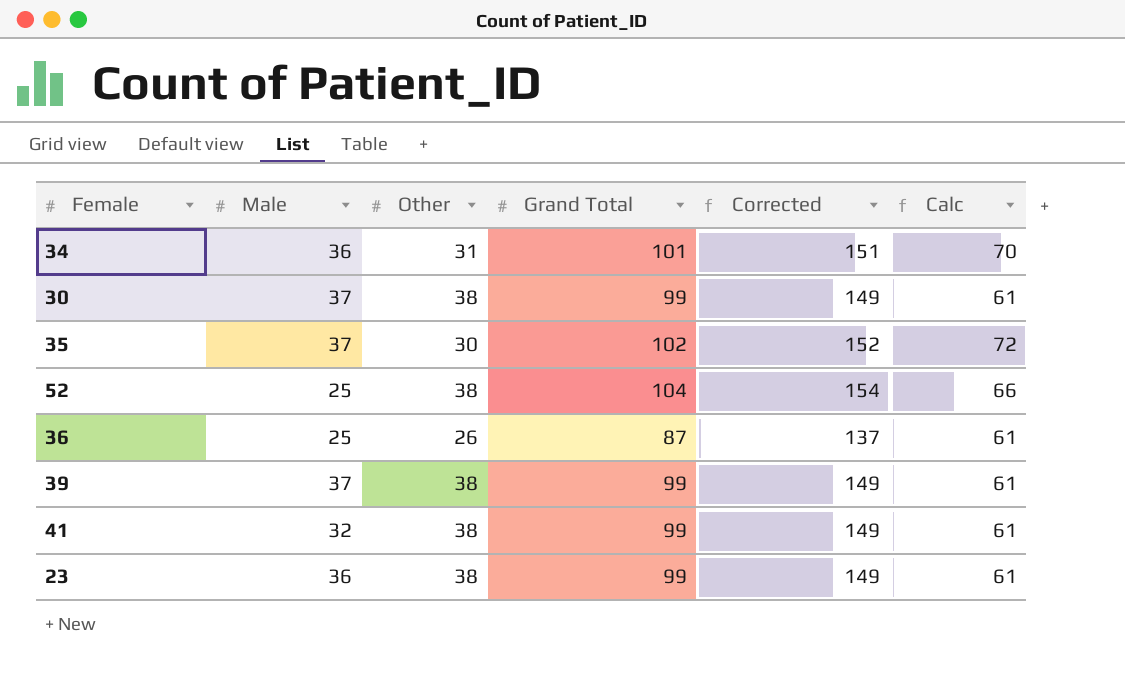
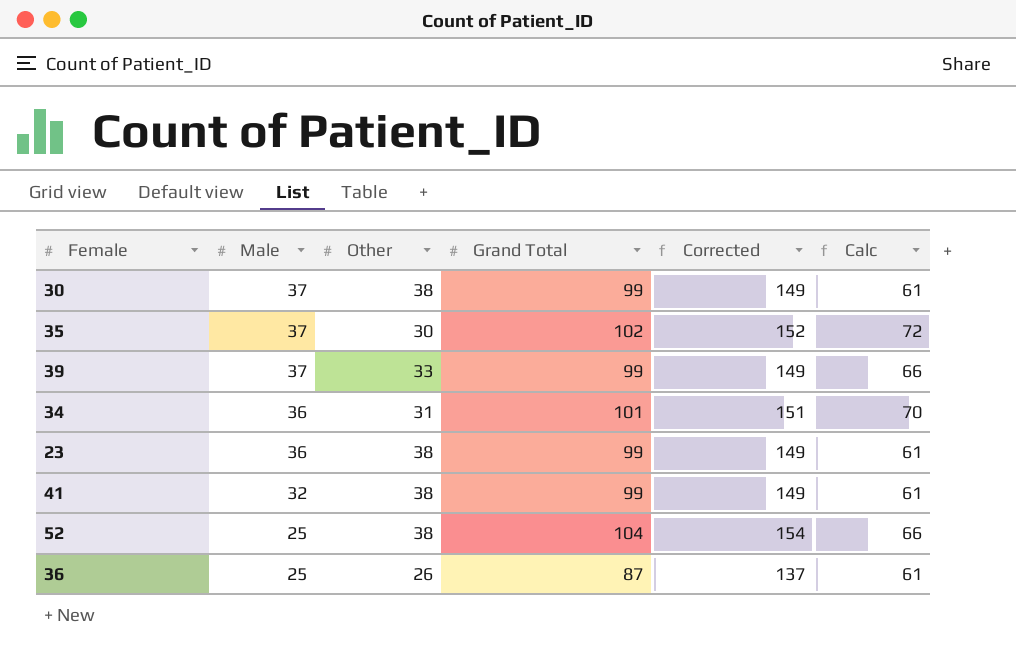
row order: none -> Male descending
39 | Other: 38 -> 33
39 | Calc: 61 -> 66

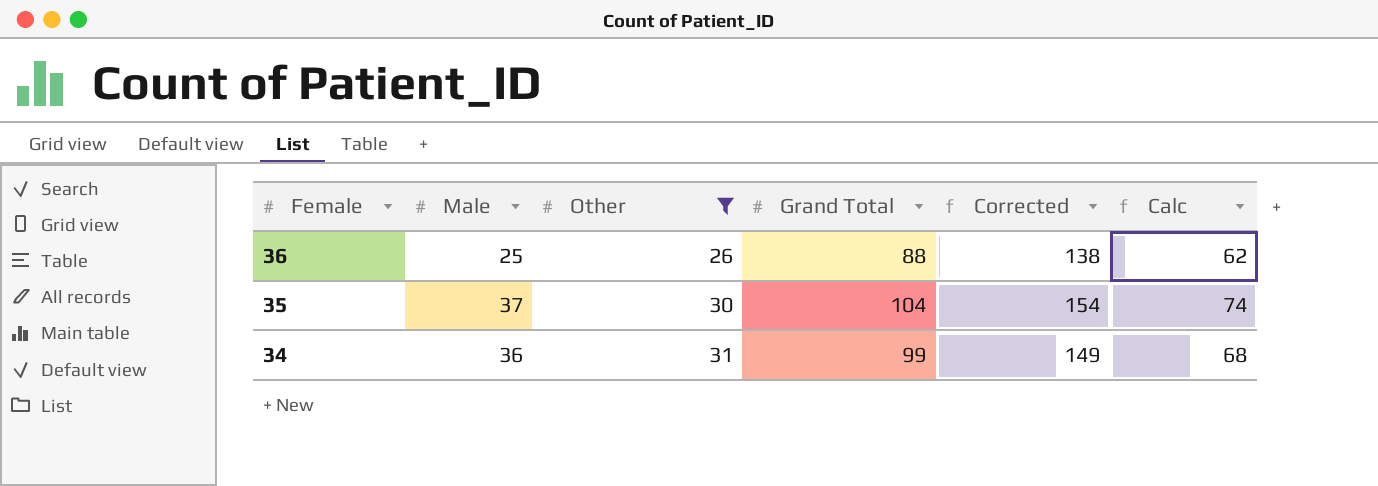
filter: none -> Other <= 31
row order: Male descending -> Female descending
36 | Grand Total: 87 -> 88
36 | Corrected: 137 -> 138
36 | Calc: 61 -> 62
35 | Grand Total: 102 -> 104
35 | Corrected: 152 -> 154
35 | Calc: 72 -> 74
34 | Grand Total: 101 -> 99
34 | Corrected: 151 -> 149
34 | Calc: 70 -> 68

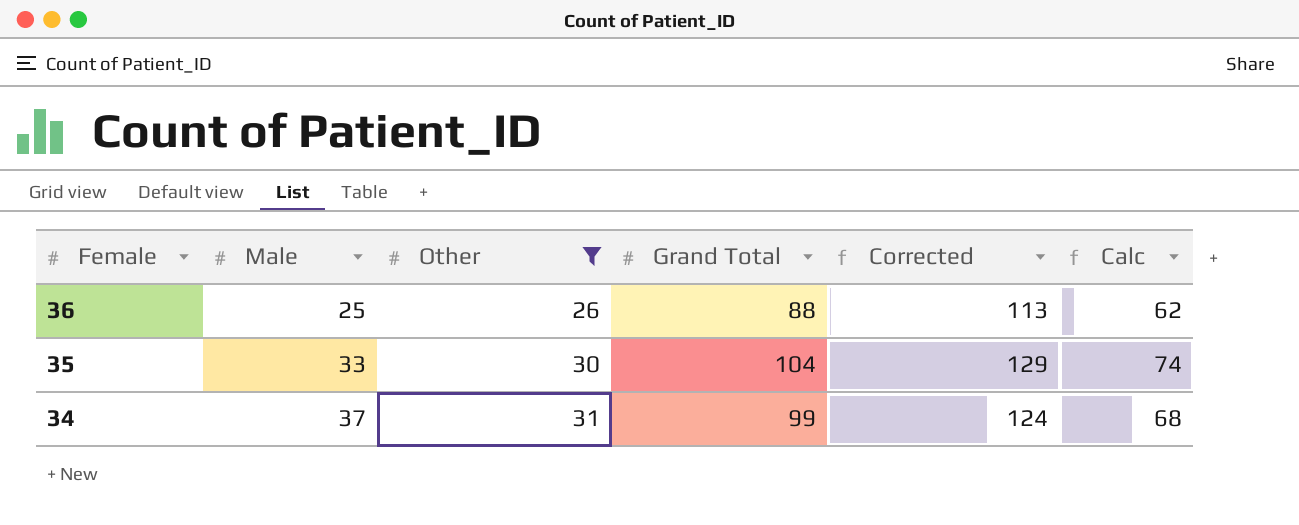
column Corrected | formula: [Grand Total] + 50 -> [Grand Total] + 25
35 | Male: 37 -> 33
34 | Male: 36 -> 37

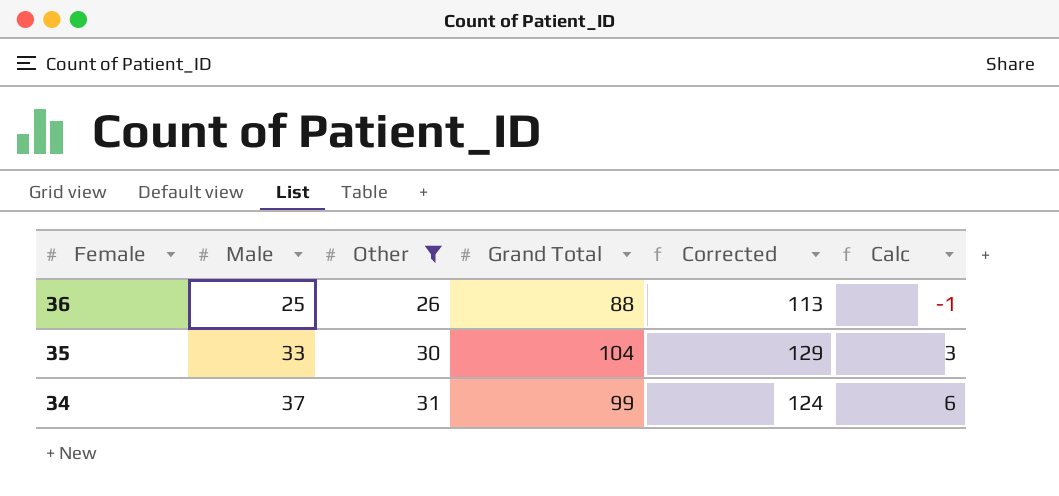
column Calc | formula: [Grand Total] - [Other] -> [Male] - [Other]

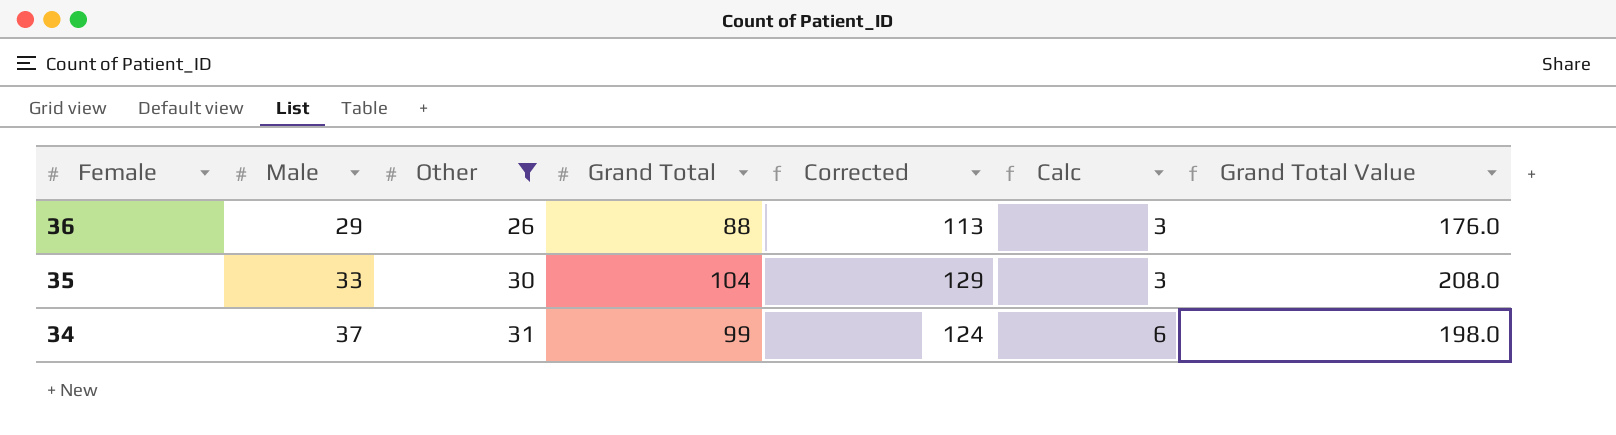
column Grand Total Value | formula: none -> [Grand Total] * 2
36 | Male: 25 -> 29
36 | Calc: -1 -> 3

